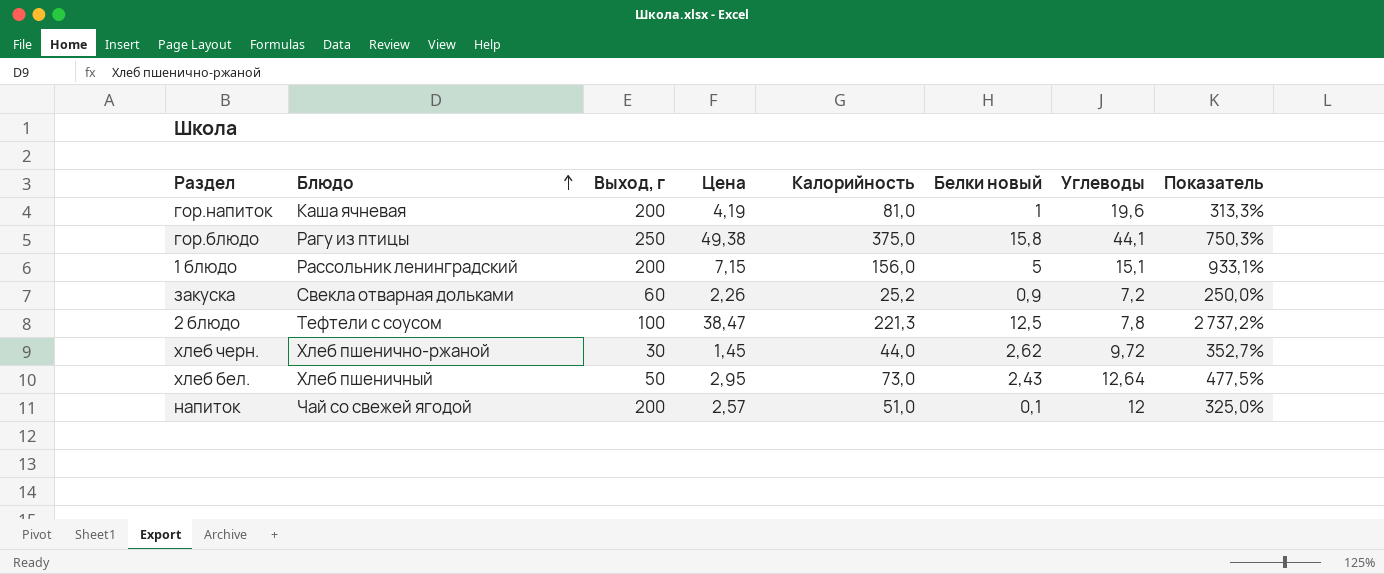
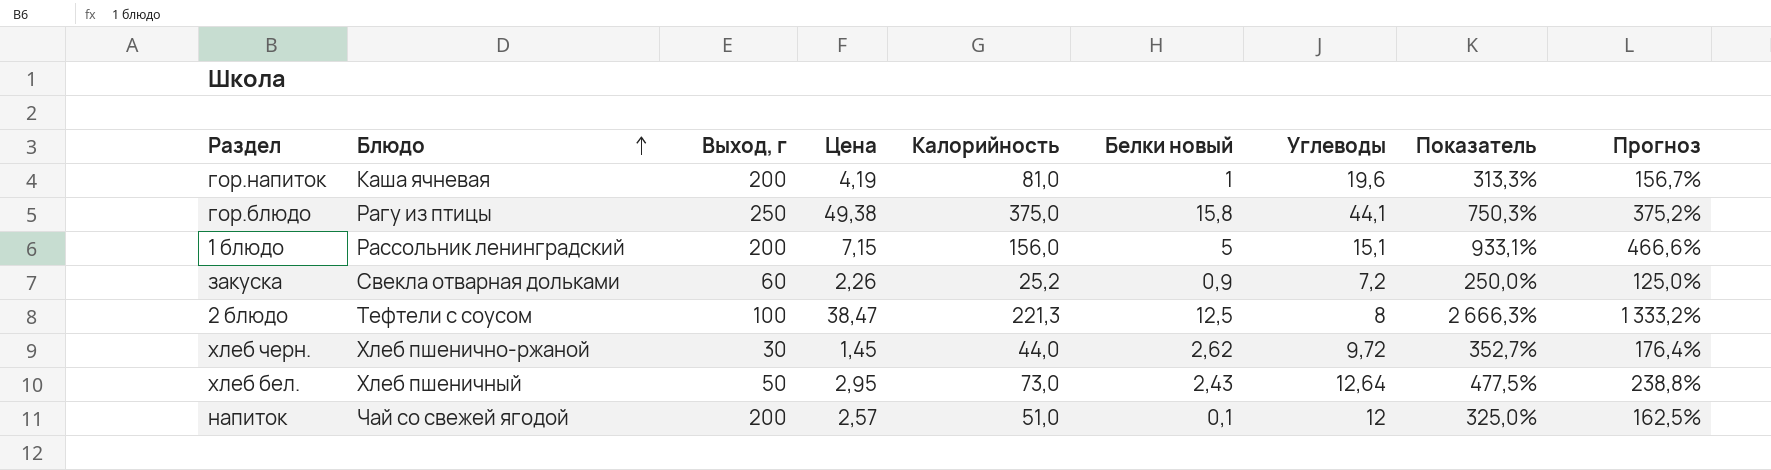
column Прогноз | formula: none -> [Показатель] * 0,5
2 блюдо | Углеводы: 7,8 -> 8
2 блюдо | Показатель: 2 737,2% -> 2 666,3%

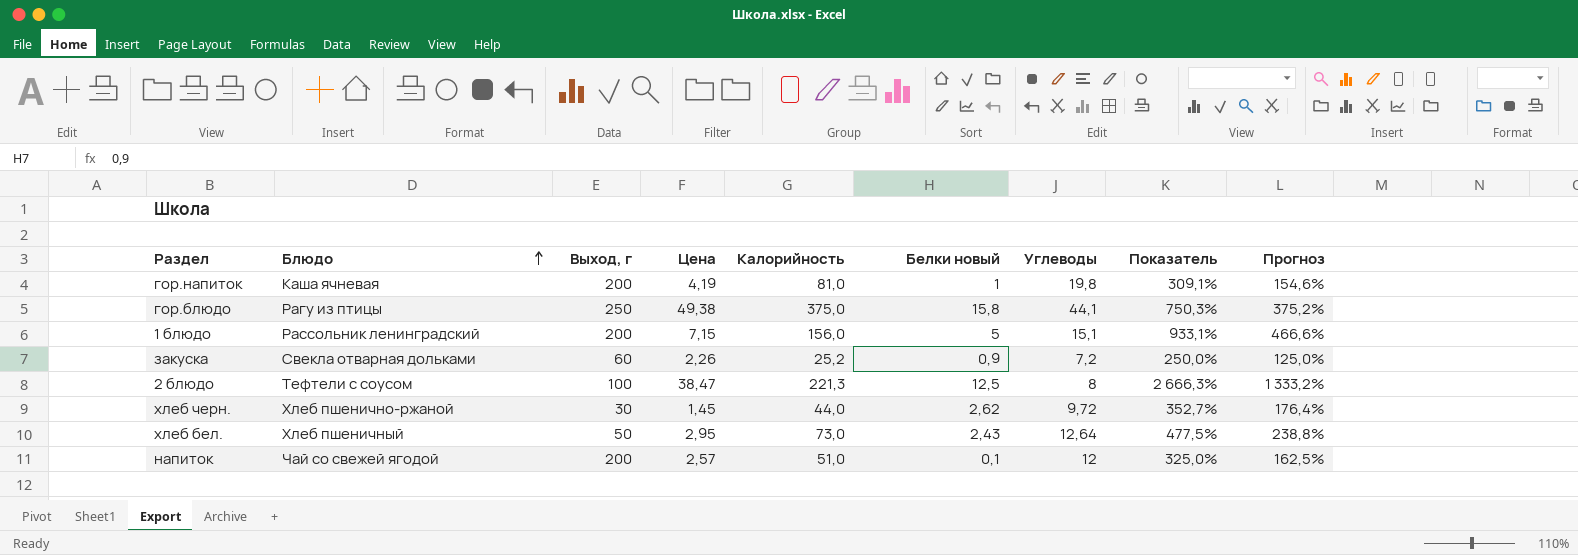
гор.напиток | Углеводы: 19,6 -> 19,8
гор.напиток | Показатель: 313,3% -> 309,1%
гор.напиток | Прогноз: 156,7% -> 154,6%

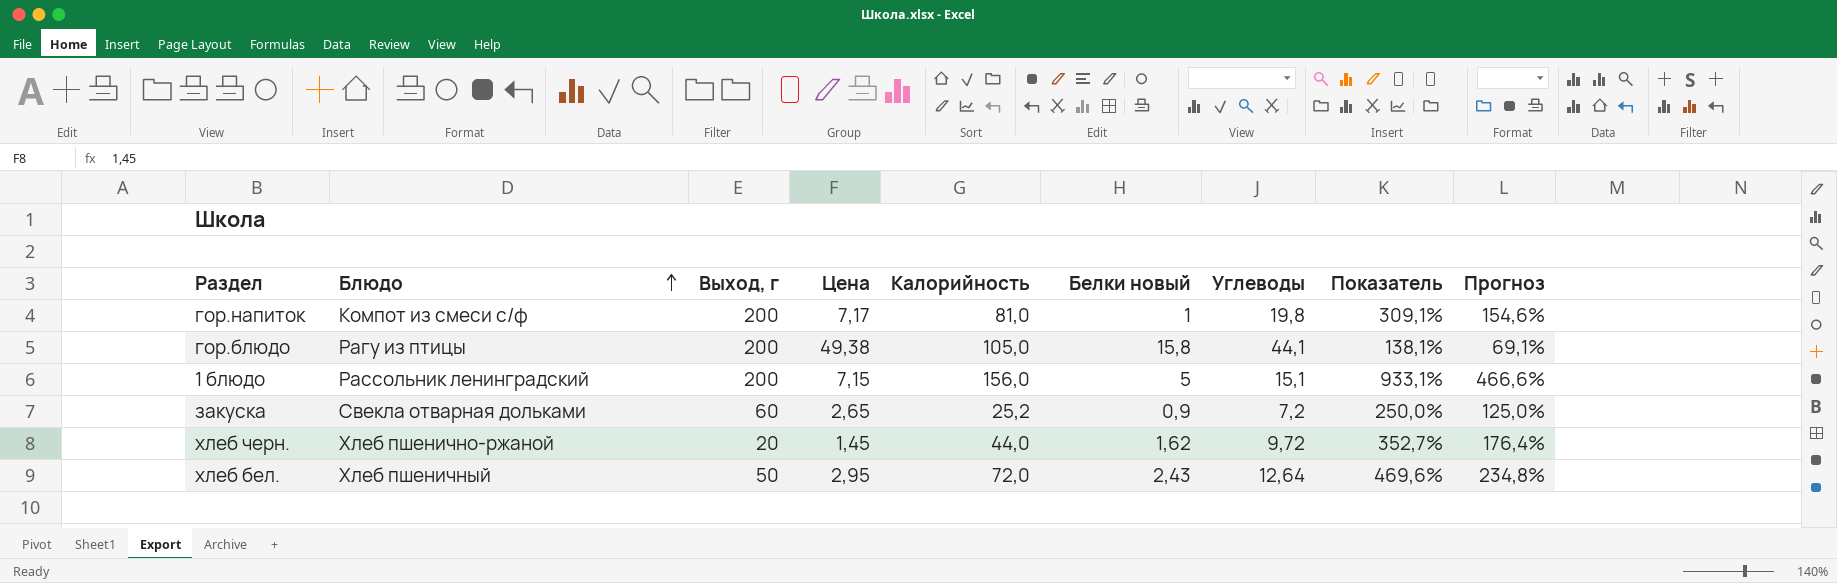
row 2 блюдо: Тефтели с соусом | 100 | 38,47 | 221,3 | 12,5 | 8 | 2 666,3% | 1 333,2% -> none
row напиток: Чай со свежей ягодой | 200 | 2,57 | 51,0 | 0,1 | 12 | 325,0% | 162,5% -> none
гор.напиток | Блюдо: Каша ячневая -> Компот из смеси с/ф
гор.напиток | Цена: 4,19 -> 7,17
гор.блюдо | Выход, г: 250 -> 200
гор.блюдо | Калорийность: 375,0 -> 105,0
гор.блюдо | Показатель: 750,3% -> 138,1%
гор.блюдо | Прогноз: 375,2% -> 69,1%
закуска | Цена: 2,26 -> 2,65
хлеб черн. | Выход, г: 30 -> 20
хлеб черн. | Белки новый: 2,62 -> 1,62
хлеб бел. | Калорийность: 73,0 -> 72,0
хлеб бел. | Показатель: 477,5% -> 469,6%
хлеб бел. | Прогноз: 238,8% -> 234,8%

